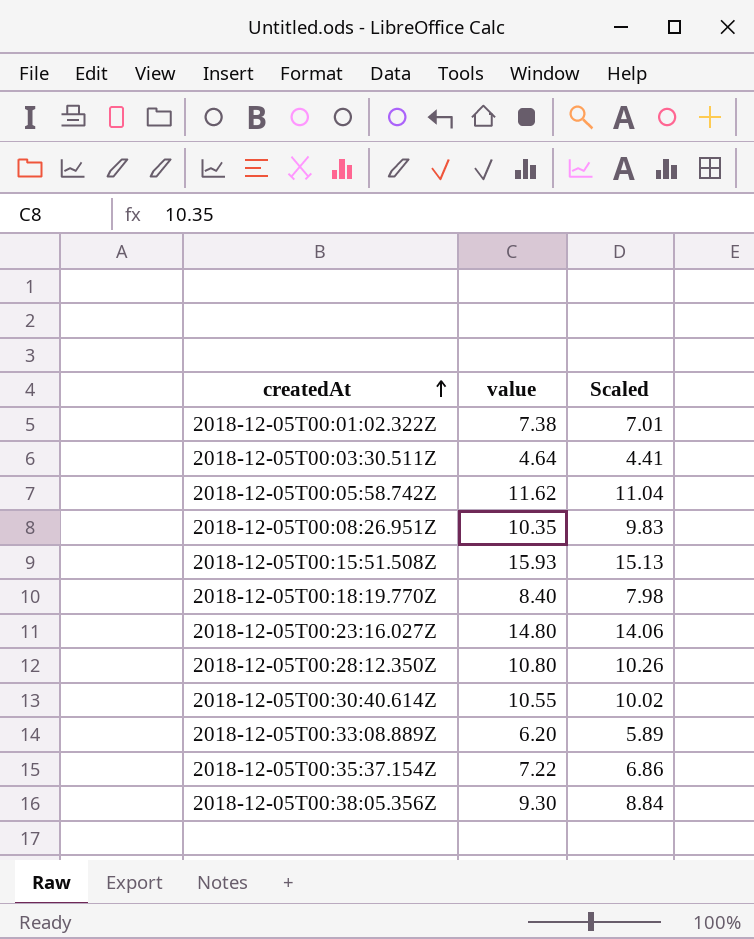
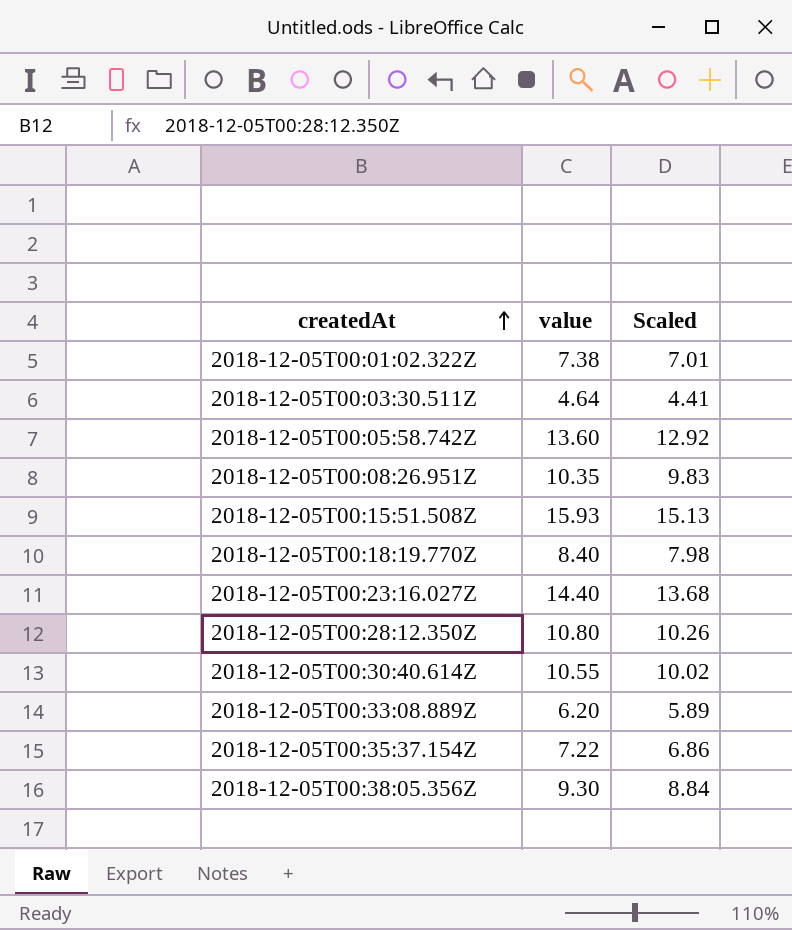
2018-12-05T00:05:58.742Z | value: 11.62 -> 13.60
2018-12-05T00:05:58.742Z | Scaled: 11.04 -> 12.92
2018-12-05T00:23:16.027Z | value: 14.80 -> 14.40
2018-12-05T00:23:16.027Z | Scaled: 14.06 -> 13.68

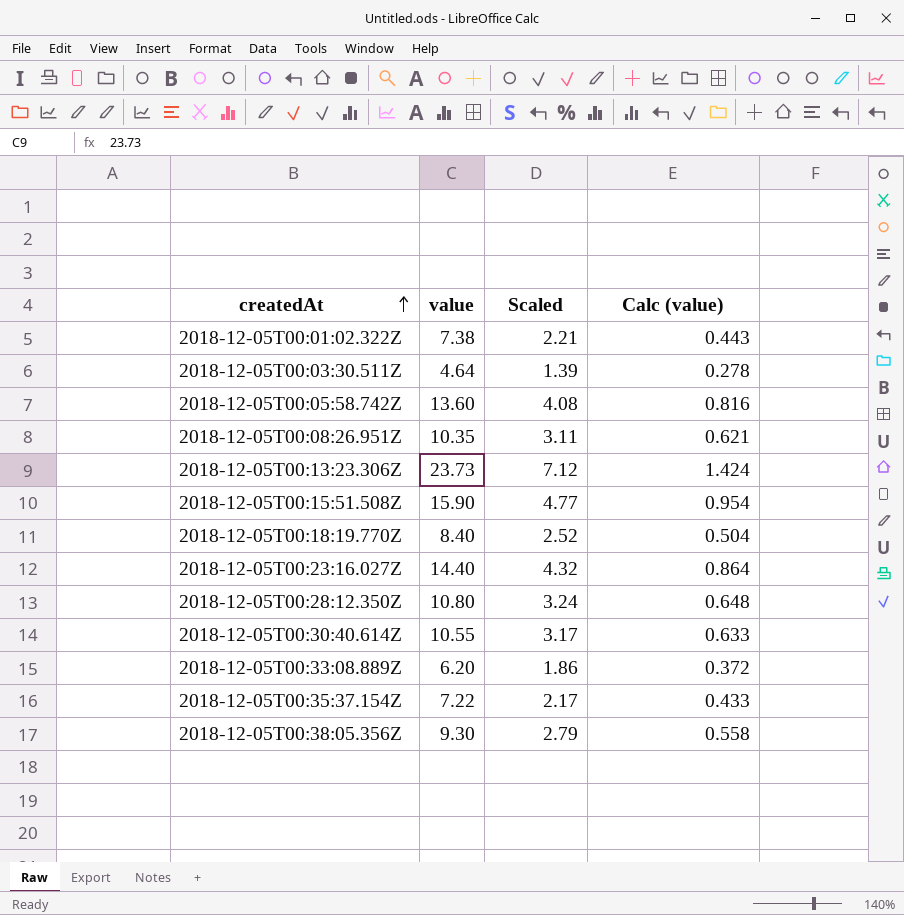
column Scaled | formula: [value] * 0.95 -> [value] * 0.3
column Calc (value) | formula: none -> [value] * 0.06
row 2018-12-05T00:13:23.306Z: none -> 23.73 | 7.12 | 1.424
2018-12-05T00:15:51.508Z | value: 15.93 -> 15.90

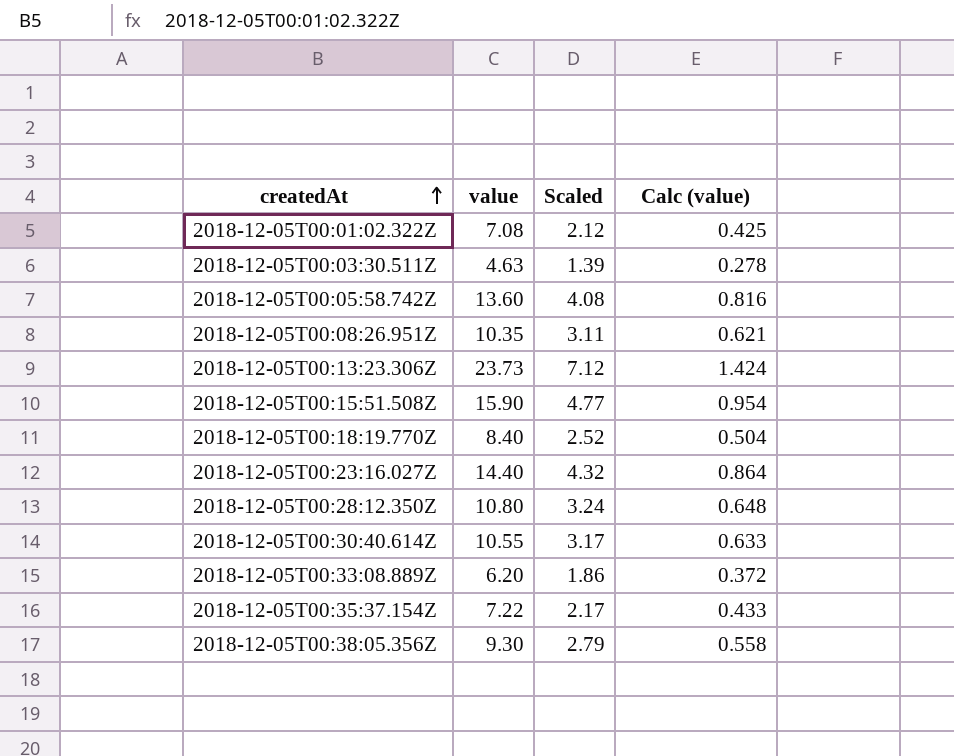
2018-12-05T00:01:02.322Z | value: 7.38 -> 7.08
2018-12-05T00:01:02.322Z | Scaled: 2.21 -> 2.12
2018-12-05T00:01:02.322Z | Calc (value): 0.443 -> 0.425
2018-12-05T00:03:30.511Z | value: 4.64 -> 4.63

